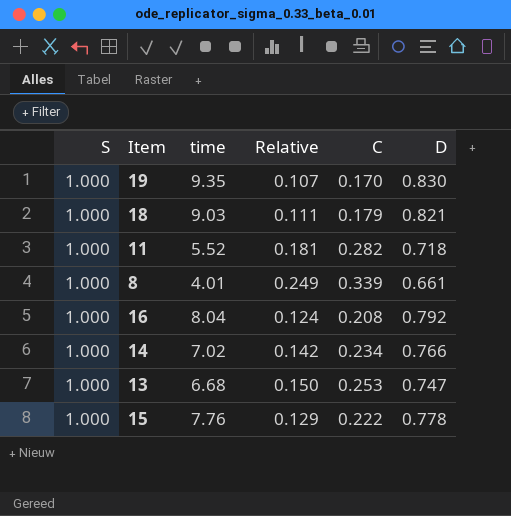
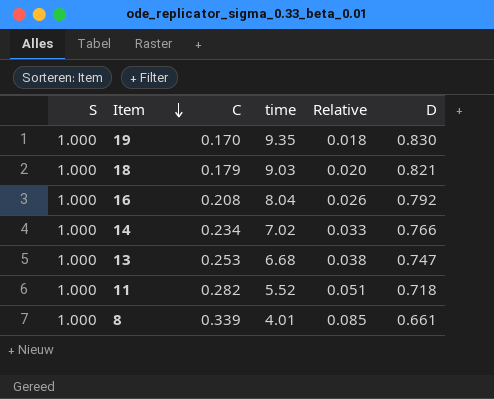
row order: none -> Item descending
column C | position: 5 -> 3
column Relative | formula: [S] / [time] -> [C] / [time]
row 15: 1.000 | 7.76 | 0.129 | 0.222 | 0.778 -> none

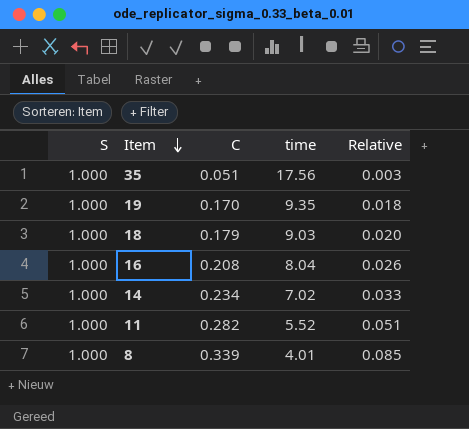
column D | formula: [S] - [C] -> none
row 13: 1.000 | 0.253 | 6.68 | 0.038 | 0.747 -> none
row 35: none -> 1.000 | 0.051 | 17.56 | 0.003

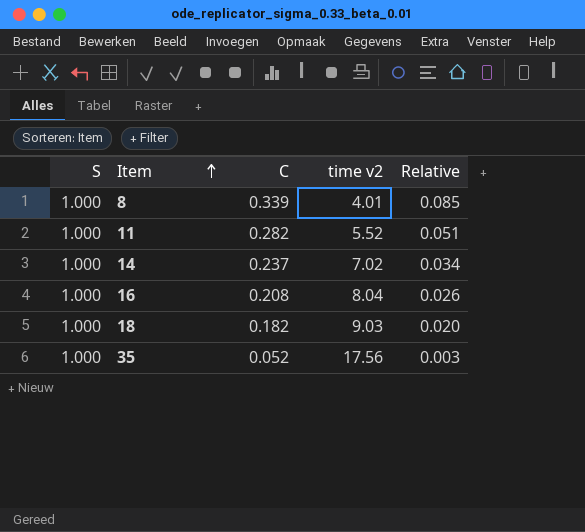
row order: Item descending -> Item ascending
column name: time -> time v2
row 19: 1.000 | 0.170 | 9.35 | 0.018 -> none
14 | C: 0.234 -> 0.237
14 | Relative: 0.033 -> 0.034
18 | C: 0.179 -> 0.182
35 | C: 0.051 -> 0.052

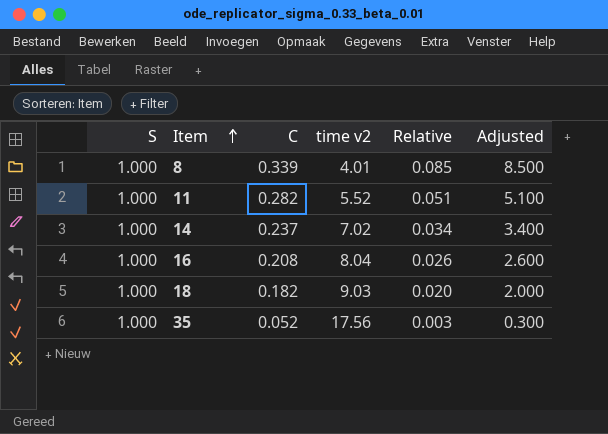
column Adjusted | formula: none -> [Relative] * 100

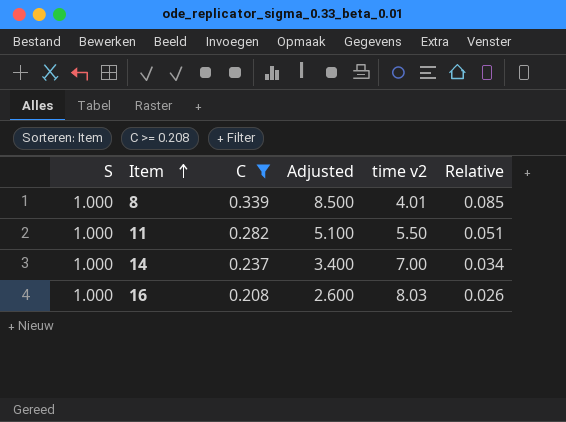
filter: none -> C >= 0.208
column Adjusted | position: 6 -> 4
11 | time v2: 5.52 -> 5.50
14 | time v2: 7.02 -> 7.00
16 | time v2: 8.04 -> 8.03

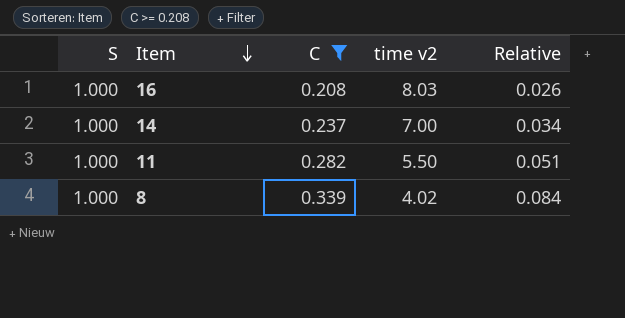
row order: Item ascending -> Item descending
column Adjusted | formula: [Relative] * 100 -> none
8 | time v2: 4.01 -> 4.02
8 | Relative: 0.085 -> 0.084

